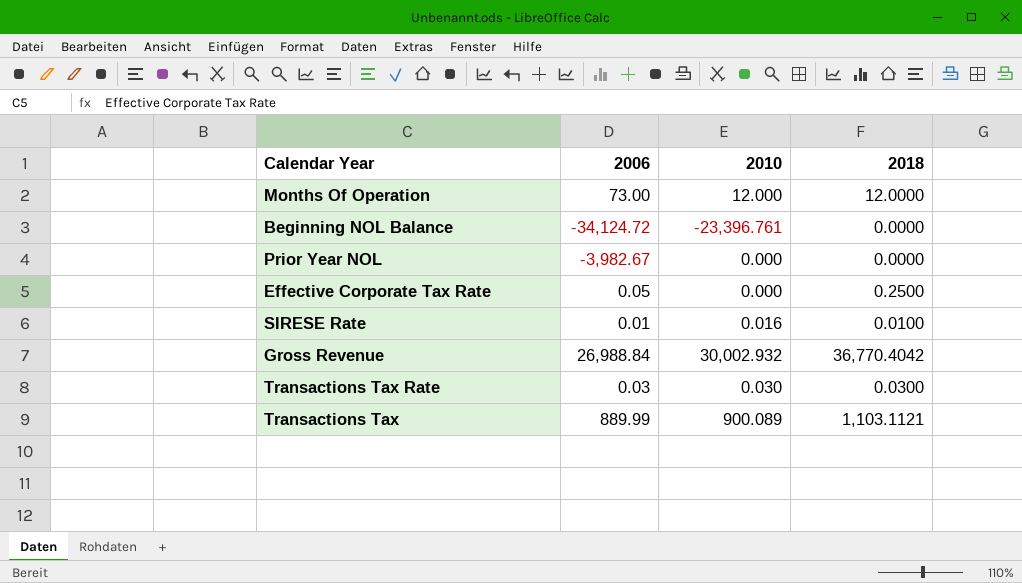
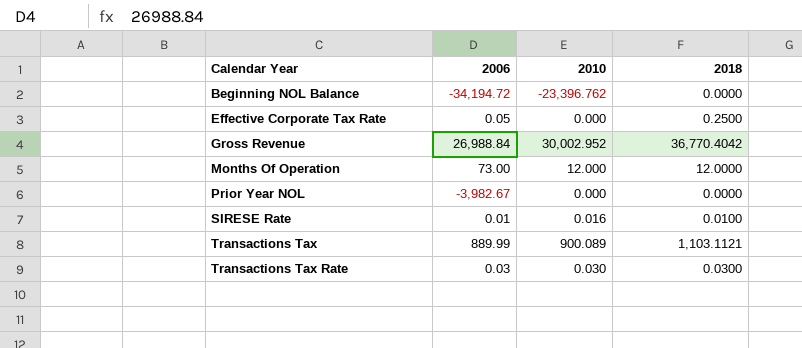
row order: none -> Calendar Year ascending
Beginning NOL Balance | 2006: -34,124.72 -> -34,194.72
Beginning NOL Balance | 2010: -23,396.761 -> -23,396.762
Gross Revenue | 2010: 30,002.932 -> 30,002.952

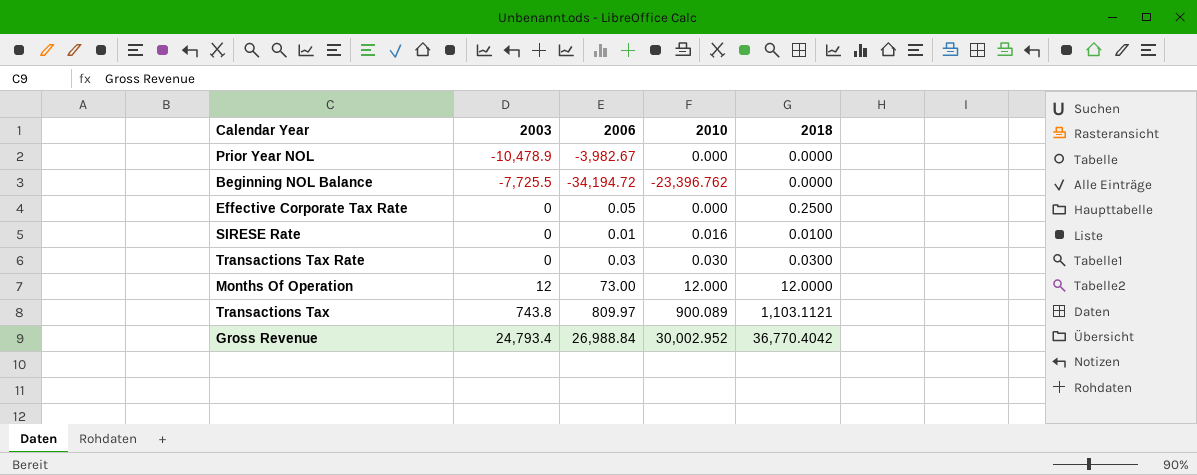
row order: Calendar Year ascending -> 2003 ascending
column 2003 | position: none -> 2
Transactions Tax | 2006: 889.99 -> 809.97

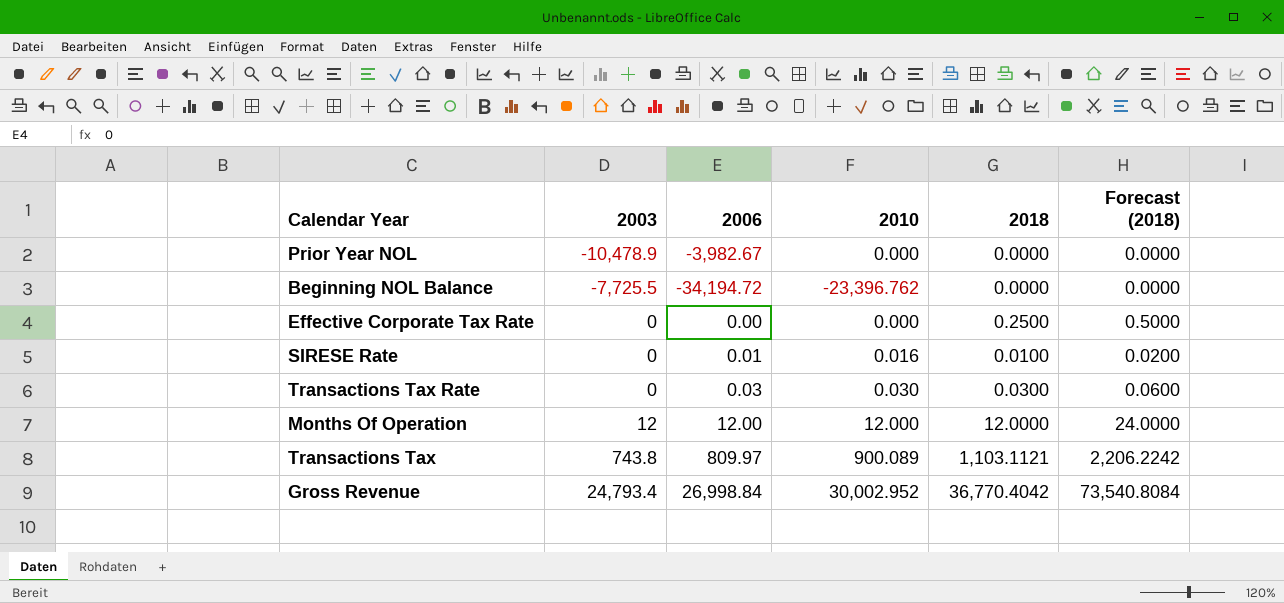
column Forecast (2018) | formula: none -> [2018] * 2
Effective Corporate Tax Rate | 2006: 0.05 -> 0.00
Months Of Operation | 2006: 73.00 -> 12.00
Gross Revenue | 2006: 26,988.84 -> 26,998.84

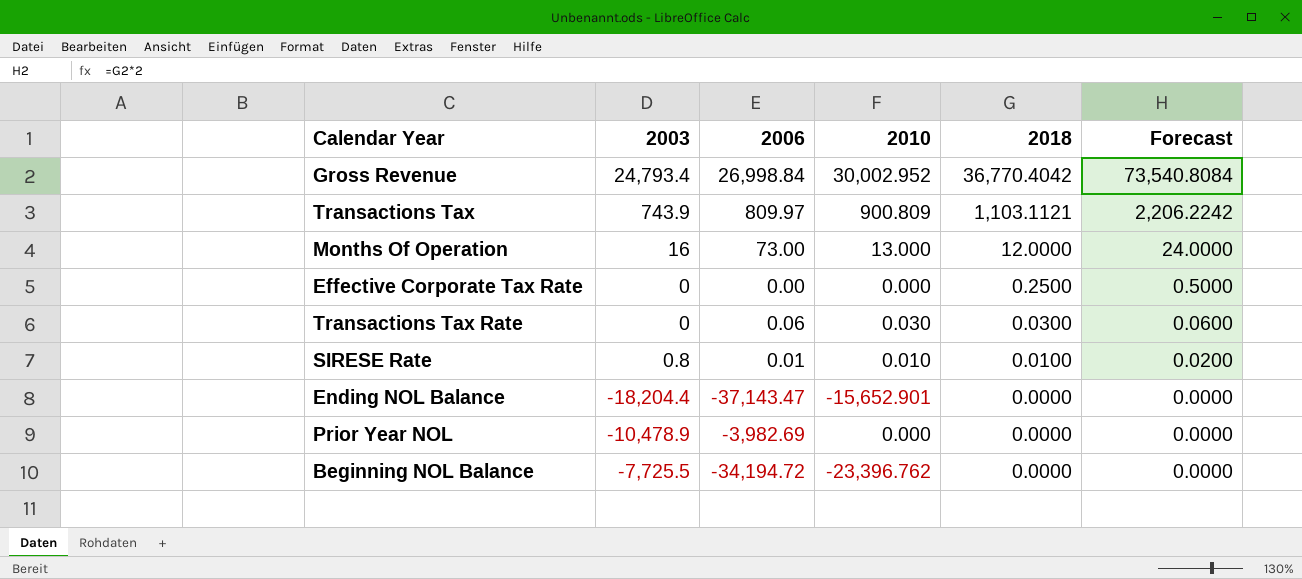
row order: 2003 ascending -> 2018 descending
column name: Forecast (2018) -> Forecast
Transactions Tax | 2003: 743.8 -> 743.9
Transactions Tax | 2010: 900.089 -> 900.809
Months Of Operation | 2003: 12 -> 16
Months Of Operation | 2006: 12.00 -> 73.00
Months Of Operation | 2010: 12.000 -> 13.000
Transactions Tax Rate | 2006: 0.03 -> 0.06
SIRESE Rate | 2003: 0 -> 0.8
SIRESE Rate | 2010: 0.016 -> 0.010
row Ending NOL Balance: none -> -18,204.4 | -37,143.47 | -15,652.901 | 0.0000 | 0.0000
Prior Year NOL | 2006: -3,982.67 -> -3,982.69

